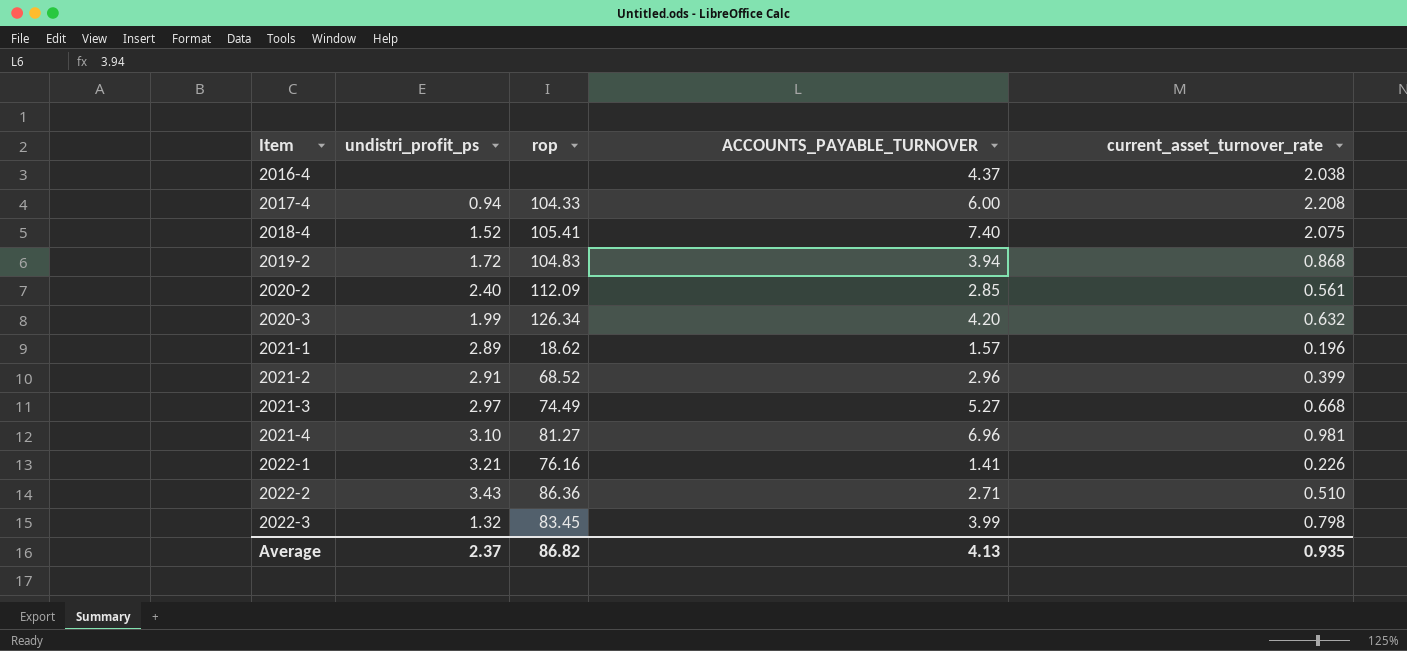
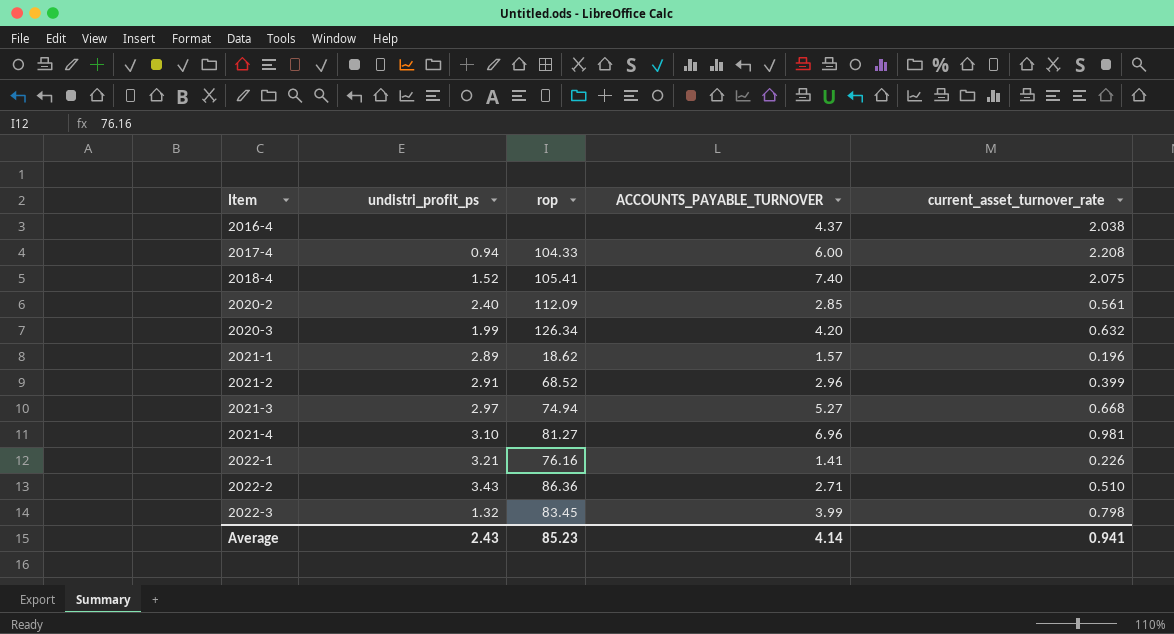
row 2019-2: 1.72 | 104.83 | 3.94 | 0.868 -> none
2021-3 | rop: 74.49 -> 74.94
Average | undistri_profit_ps: 2.37 -> 2.43
Average | rop: 86.82 -> 85.23
Average | ACCOUNTS_PAYABLE_TURNOVER: 4.13 -> 4.14
Average | current_asset_turnover_rate: 0.935 -> 0.941

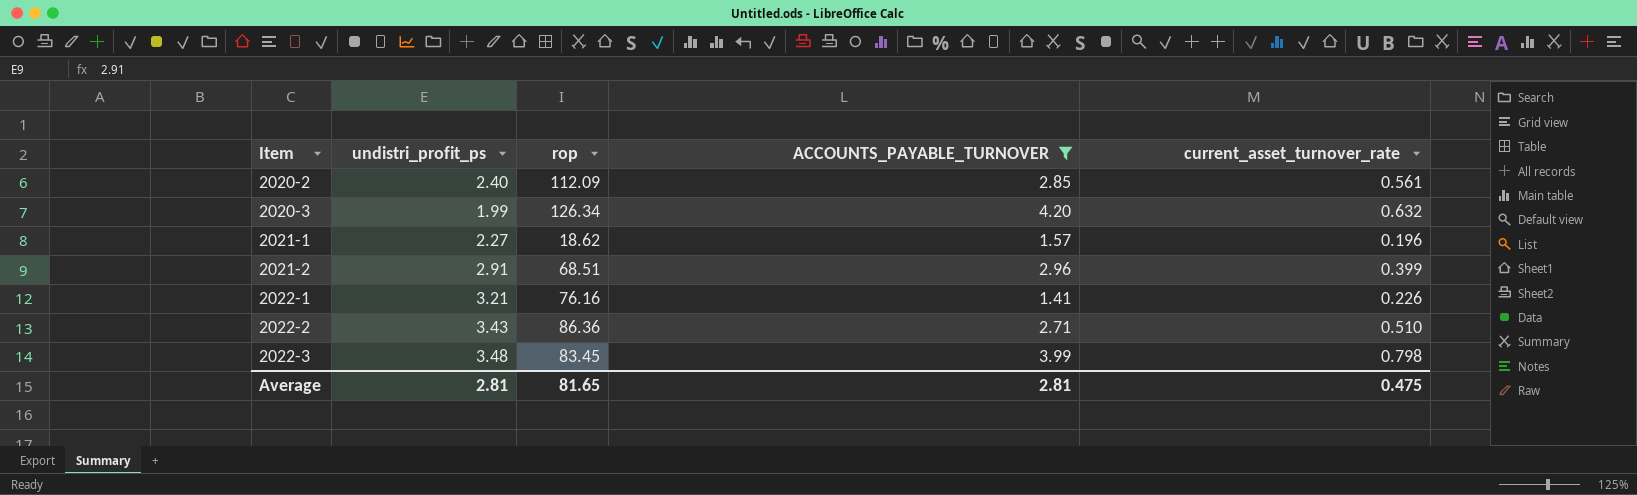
filter: none -> ACCOUNTS_PAYABLE_TURNOVER <= 4.20
2021-1 | undistri_profit_ps: 2.89 -> 2.27
2021-2 | rop: 68.52 -> 68.51
2022-3 | undistri_profit_ps: 1.32 -> 3.48
Average | undistri_profit_ps: 2.43 -> 2.81
Average | rop: 85.23 -> 81.65
Average | ACCOUNTS_PAYABLE_TURNOVER: 4.14 -> 2.81
Average | current_asset_turnover_rate: 0.941 -> 0.475

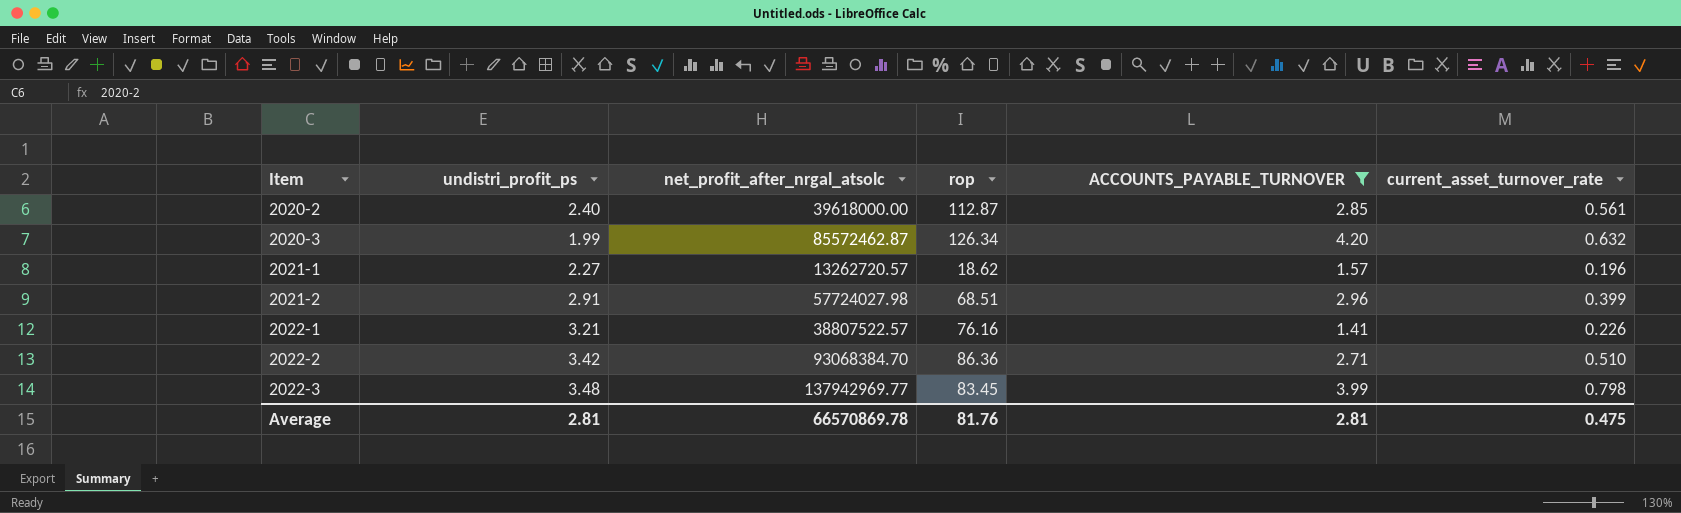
column net_profit_after_nrgal_atsolc | position: none -> 3
2020-2 | rop: 112.09 -> 112.87
2022-2 | undistri_profit_ps: 3.43 -> 3.42
Average | rop: 81.65 -> 81.76

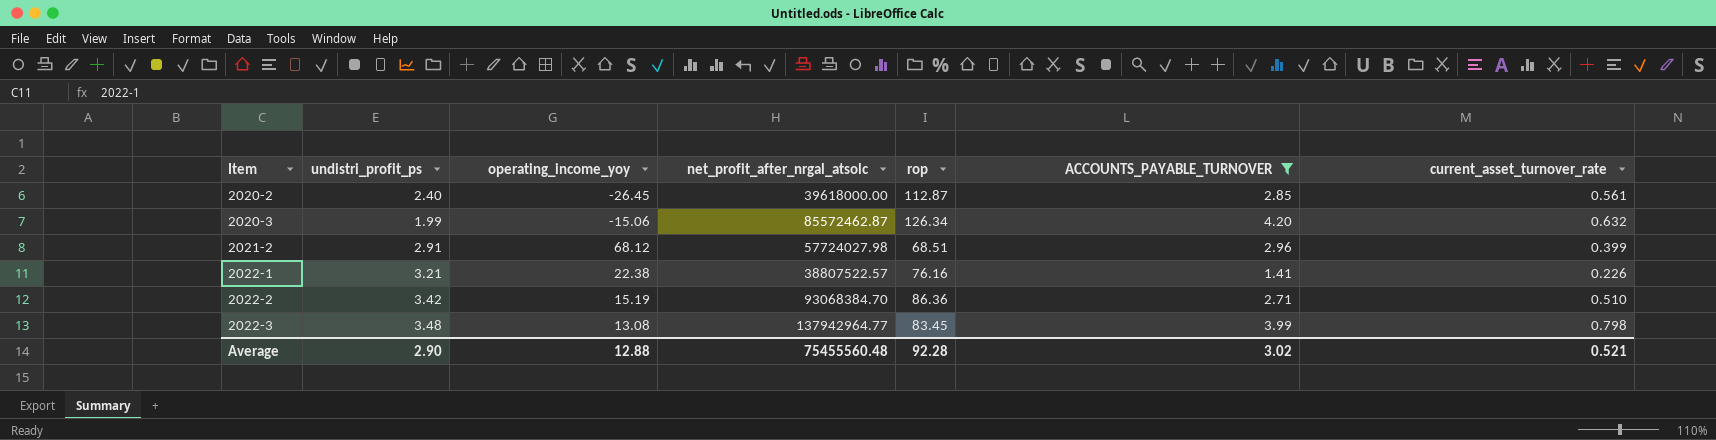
column operating_income_yoy | position: none -> 3
row 2021-1: 2.27 | 13262720.57 | 18.62 | 1.57 | 0.196 -> none
2022-3 | net_profit_after_nrgal_atsolc: 137942969.77 -> 137942964.77
Average | undistri_profit_ps: 2.81 -> 2.90
Average | net_profit_after_nrgal_atsolc: 66570869.78 -> 75455560.48
Average | rop: 81.76 -> 92.28
Average | ACCOUNTS_PAYABLE_TURNOVER: 2.81 -> 3.02
Average | current_asset_turnover_rate: 0.475 -> 0.521

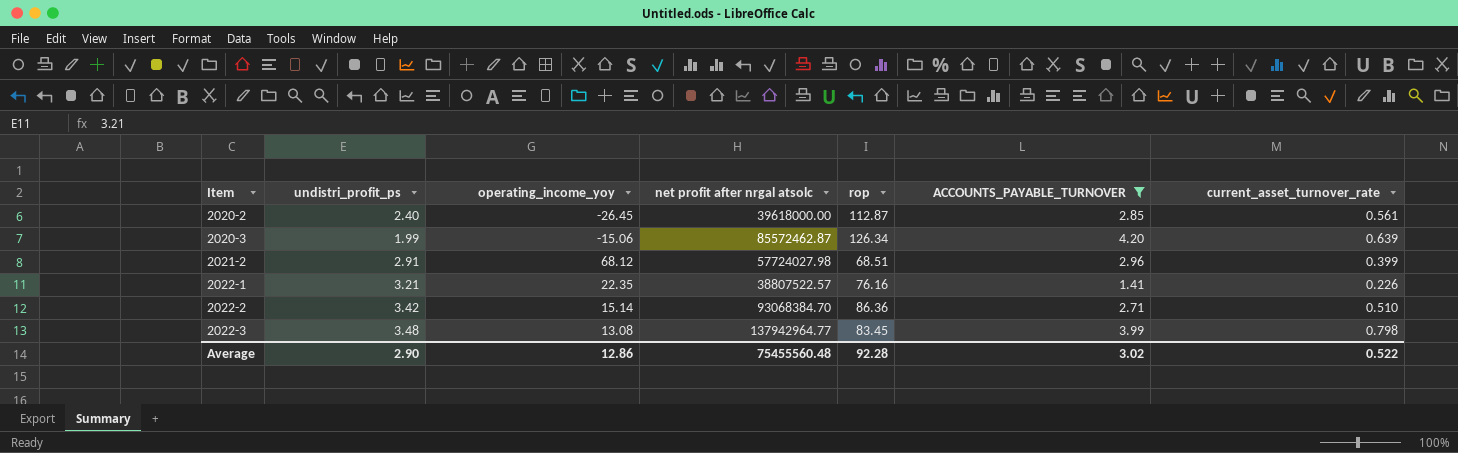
column name: net_profit_after_nrgal_atsolc -> net profit after nrgal atsolc
2020-3 | current_asset_turnover_rate: 0.632 -> 0.639
2022-1 | operating_income_yoy: 22.38 -> 22.35
2022-2 | operating_income_yoy: 15.19 -> 15.14
Average | operating_income_yoy: 12.88 -> 12.86
Average | current_asset_turnover_rate: 0.521 -> 0.522

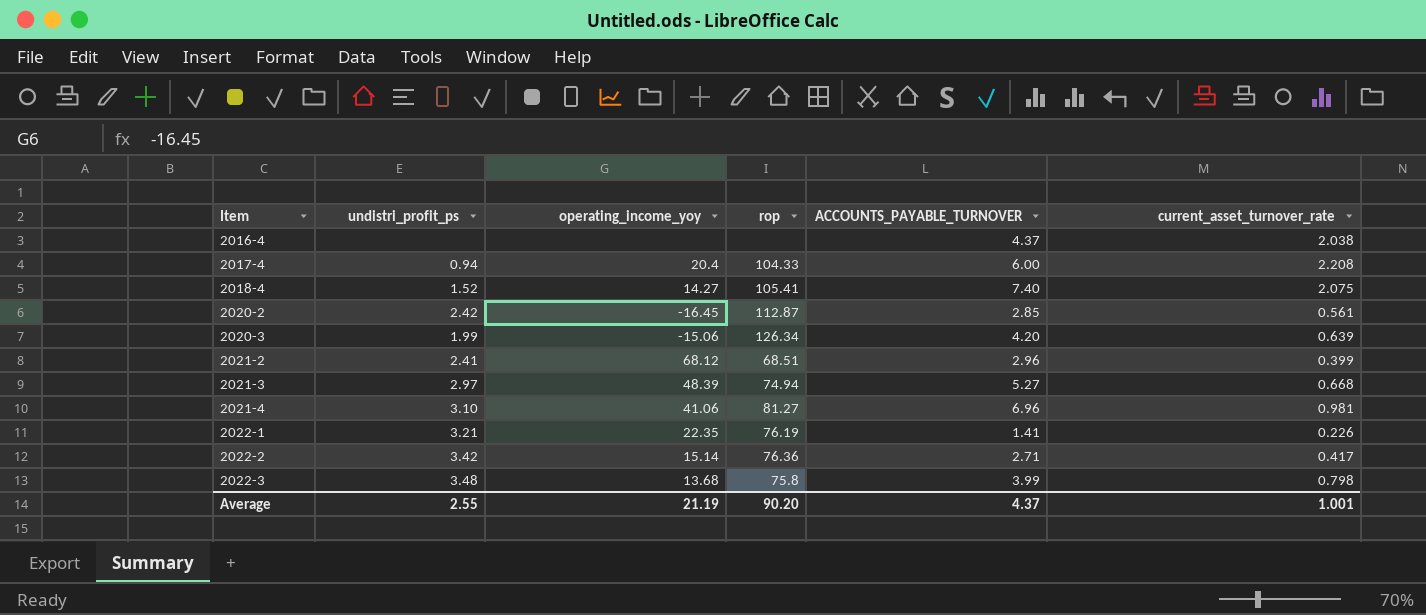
filter: ACCOUNTS_PAYABLE_TURNOVER <= 4.20 -> none
column net profit after nrgal atsolc | position: 4 -> none
2020-2 | undistri_profit_ps: 2.40 -> 2.42
2020-2 | operating_income_yoy: -26.45 -> -16.45
2021-2 | undistri_profit_ps: 2.91 -> 2.41
2022-1 | rop: 76.16 -> 76.19
2022-2 | rop: 86.36 -> 76.36
2022-2 | current_asset_turnover_rate: 0.510 -> 0.417
2022-3 | operating_income_yoy: 13.08 -> 13.68
2022-3 | rop: 83.45 -> 75.8
Average | undistri_profit_ps: 2.90 -> 2.55
Average | operating_income_yoy: 12.86 -> 21.19
Average | rop: 92.28 -> 90.20
Average | ACCOUNTS_PAYABLE_TURNOVER: 3.02 -> 4.37
Average | current_asset_turnover_rate: 0.522 -> 1.001

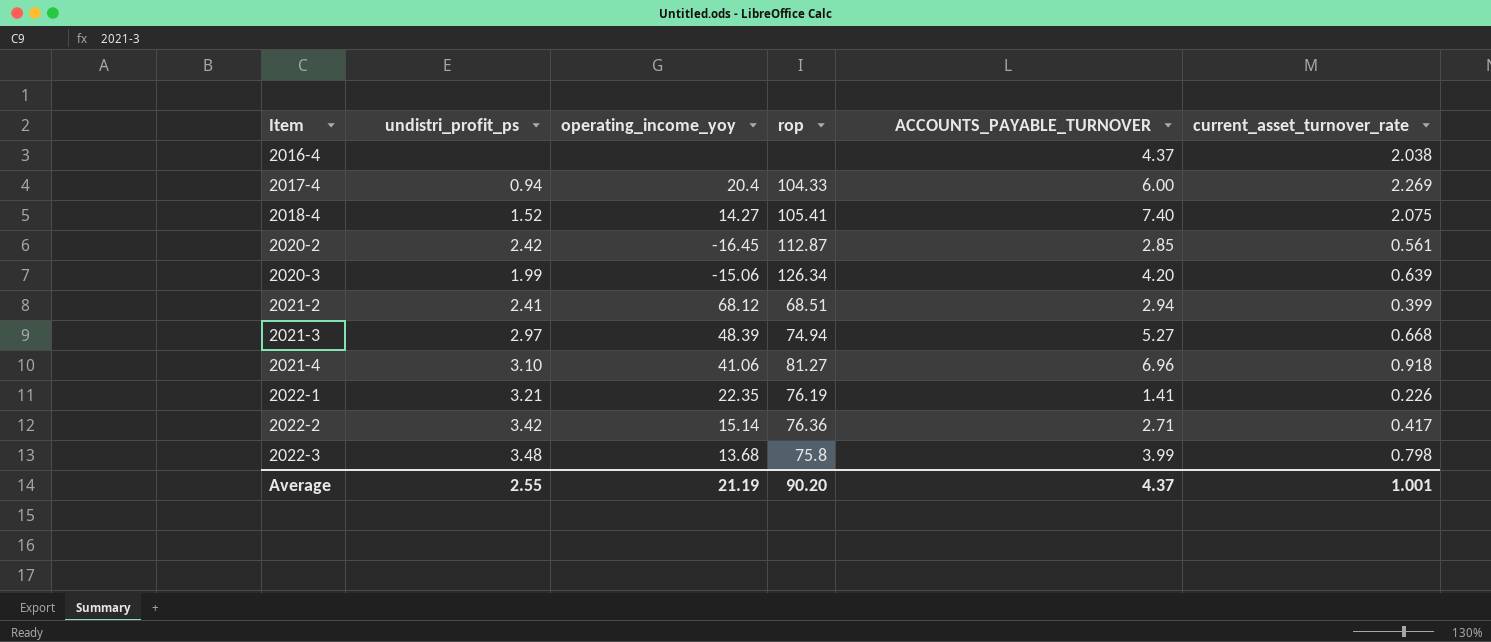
2017-4 | current_asset_turnover_rate: 2.208 -> 2.269
2021-2 | ACCOUNTS_PAYABLE_TURNOVER: 2.96 -> 2.94
2021-4 | current_asset_turnover_rate: 0.981 -> 0.918

